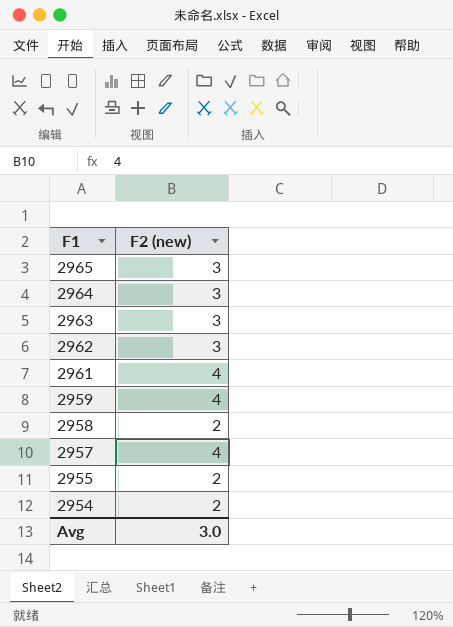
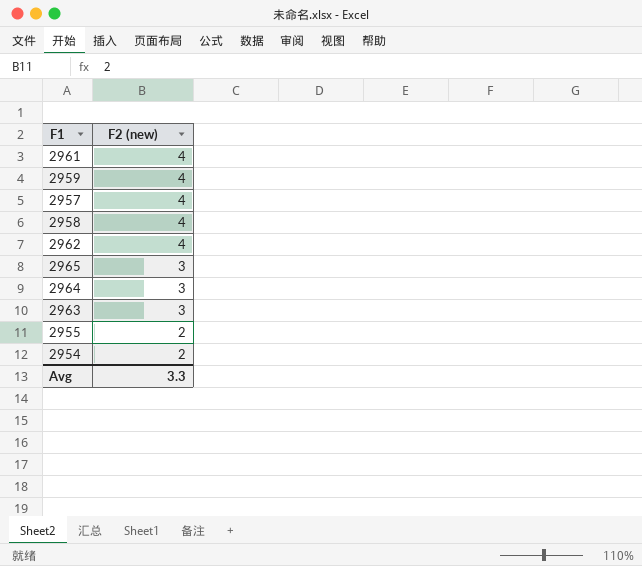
row order: F1 descending -> F2 (new) descending
2958 | F2 (new): 2 -> 4
2962 | F2 (new): 3 -> 4
Avg | F2 (new): 3.0 -> 3.3

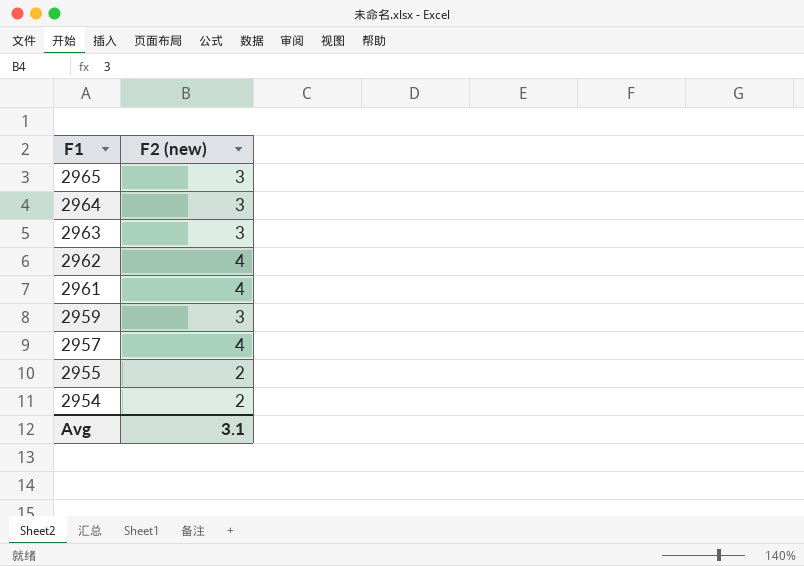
row order: F2 (new) descending -> F1 descending
row 2958: 4 -> none
2959 | F2 (new): 4 -> 3
Avg | F2 (new): 3.3 -> 3.1

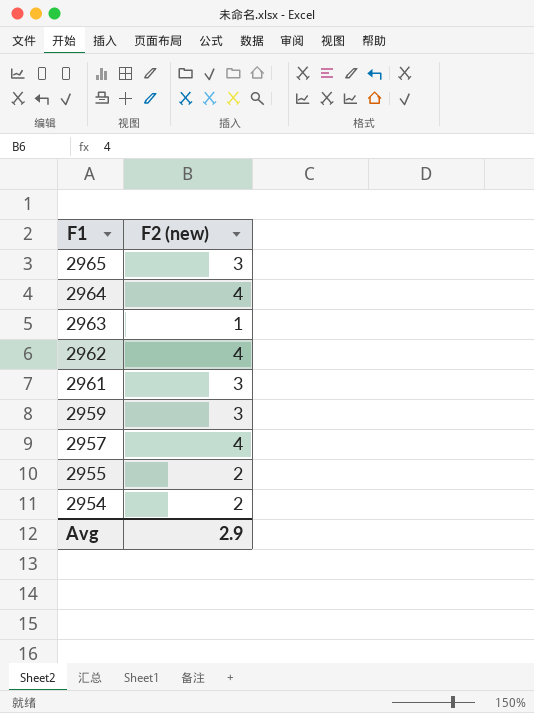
2964 | F2 (new): 3 -> 4
2963 | F2 (new): 3 -> 1
2961 | F2 (new): 4 -> 3
Avg | F2 (new): 3.1 -> 2.9

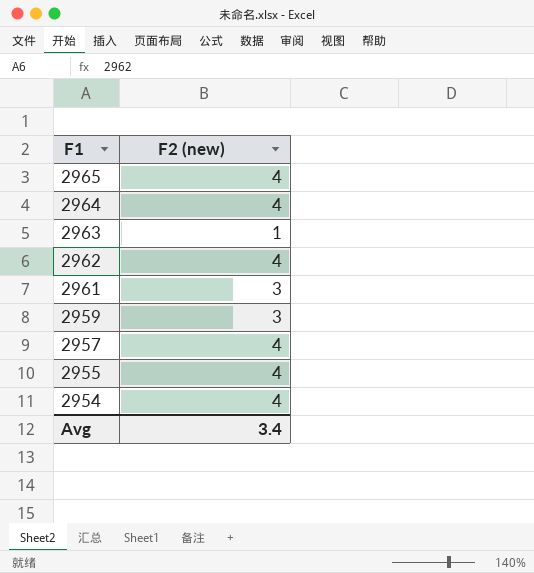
2965 | F2 (new): 3 -> 4
2955 | F2 (new): 2 -> 4
2954 | F2 (new): 2 -> 4
Avg | F2 (new): 2.9 -> 3.4

